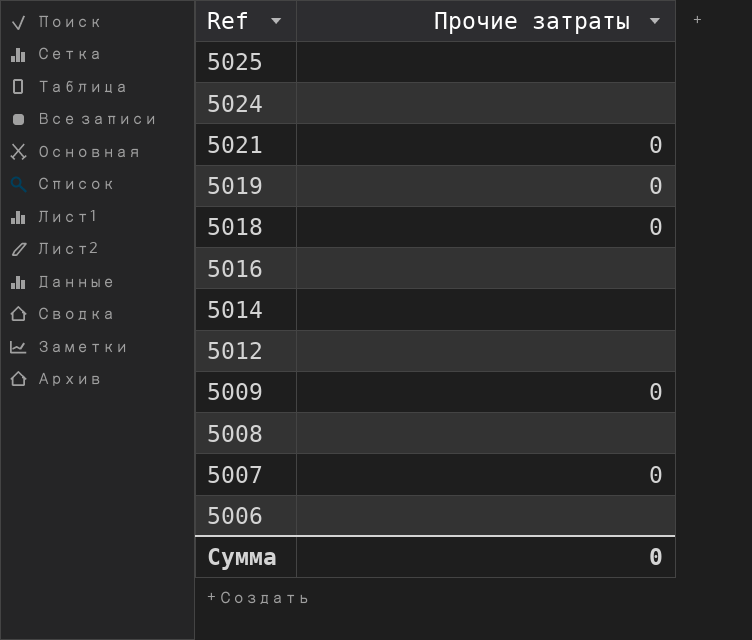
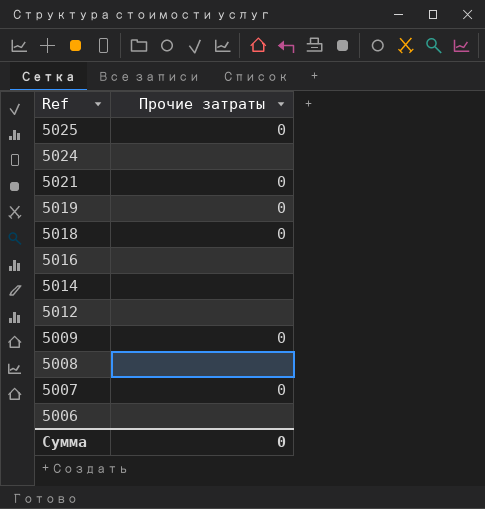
5025 | Прочие затраты: none -> 0

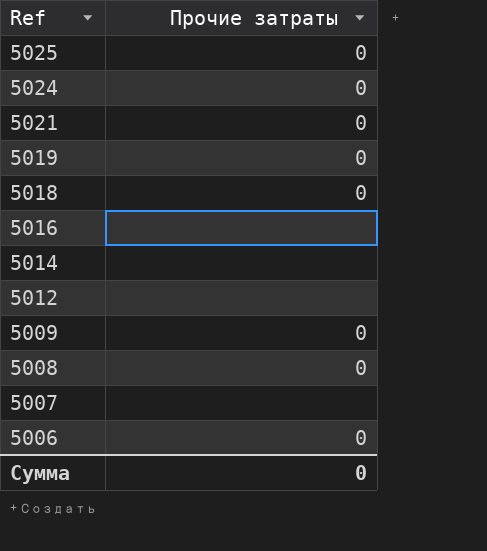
5024 | Прочие затраты: none -> 0
5008 | Прочие затраты: none -> 0
5007 | Прочие затраты: 0 -> none
5006 | Прочие затраты: none -> 0

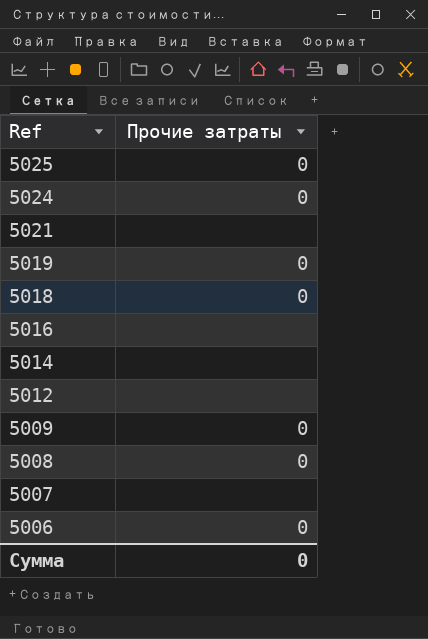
5021 | Прочие затраты: 0 -> none

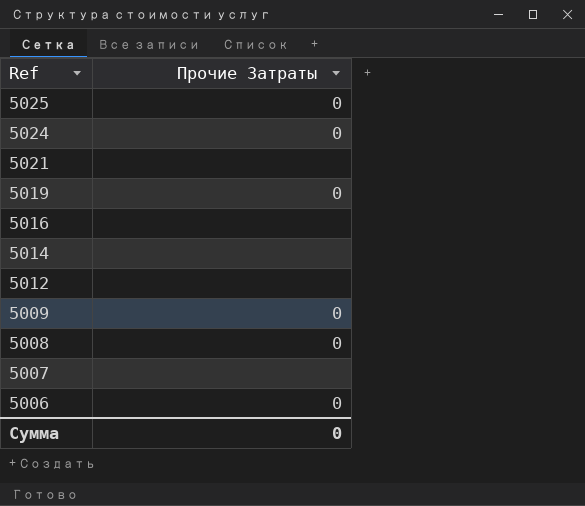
column name: Прочие затраты -> Прочие Затраты
row 5018: 0 -> none

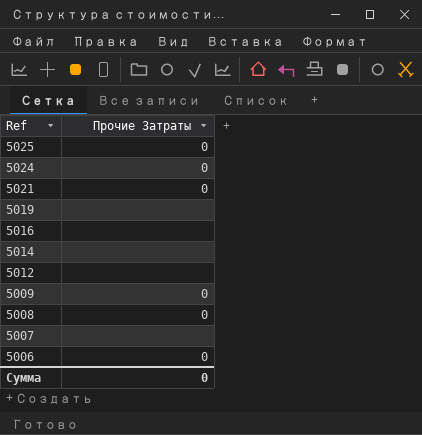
5021 | Прочие Затраты: none -> 0
5019 | Прочие Затраты: 0 -> none

